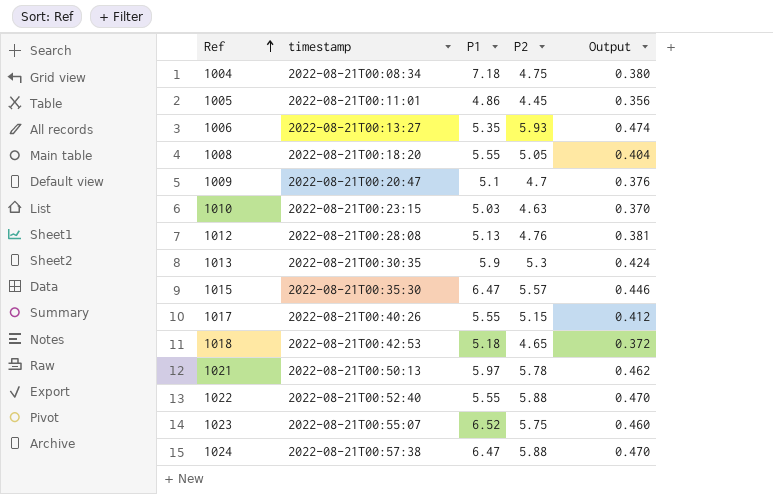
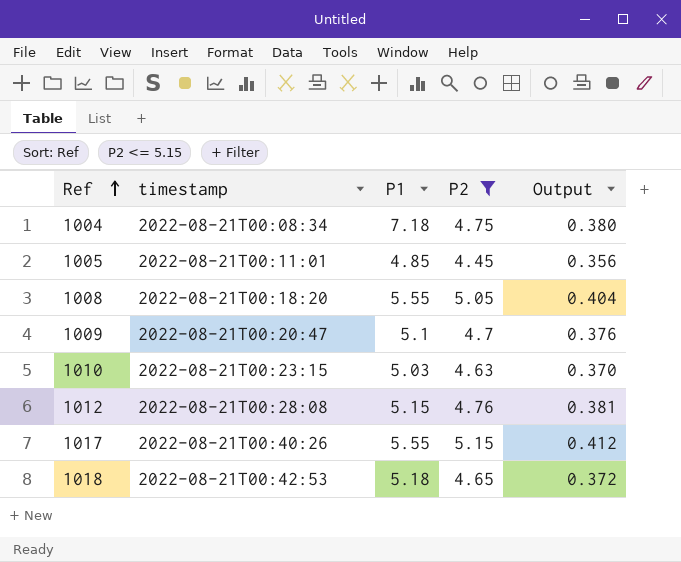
filter: none -> P2 <= 5.15
1005 | P1: 4.86 -> 4.85
1012 | P1: 5.13 -> 5.15

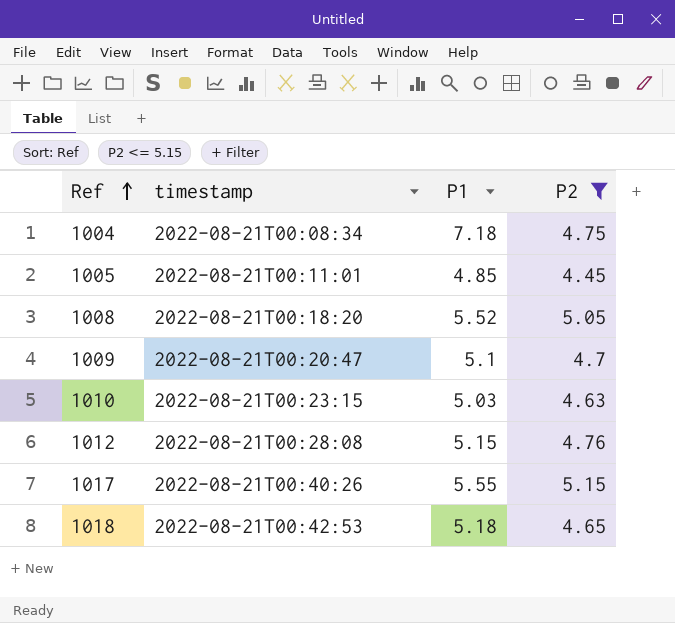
column Output | formula: [P2] * 0.08 -> none
1008 | P1: 5.55 -> 5.52

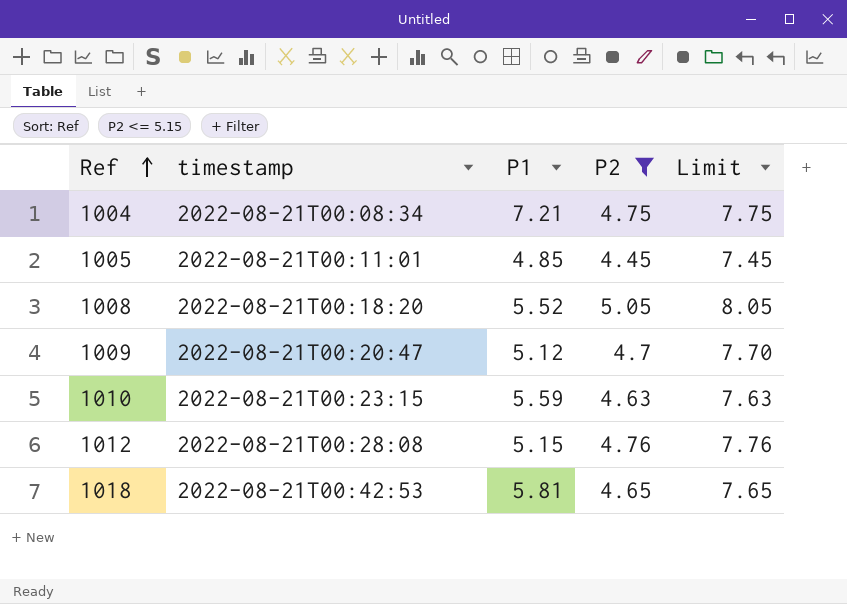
column Limit | formula: none -> [P2] + 3
row 1017: 2022-08-21T00:40:26 | 5.55 | 5.15 -> none
1004 | P1: 7.18 -> 7.21
1009 | P1: 5.1 -> 5.12
1010 | P1: 5.03 -> 5.59
1018 | P1: 5.18 -> 5.81

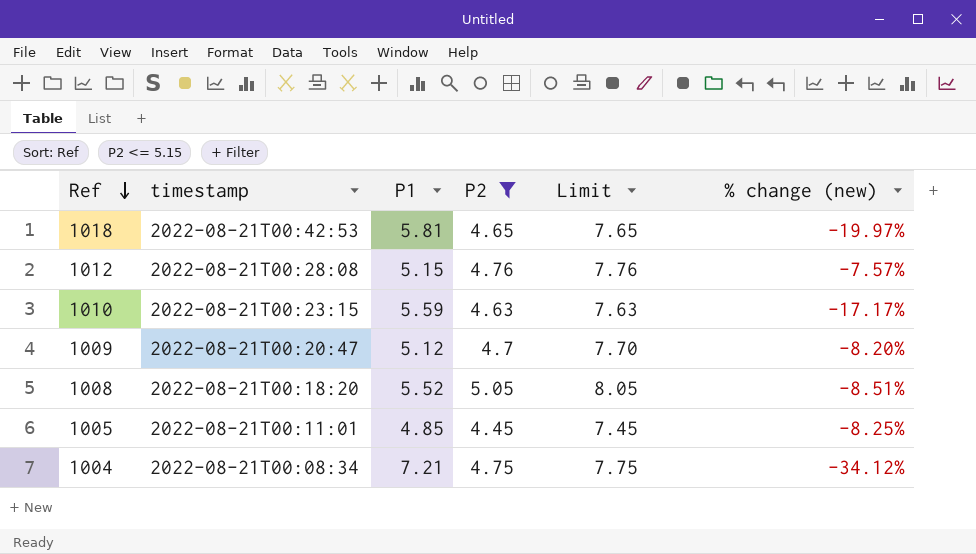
row order: Ref ascending -> Ref descending
column % change (new) | formula: none -> ([P2] - [P1]) / [P1]

